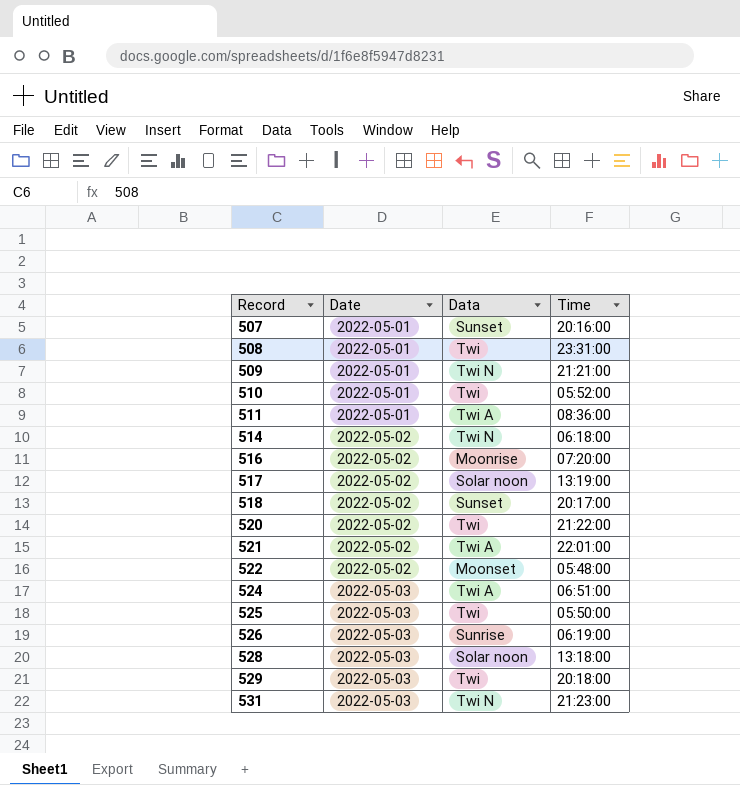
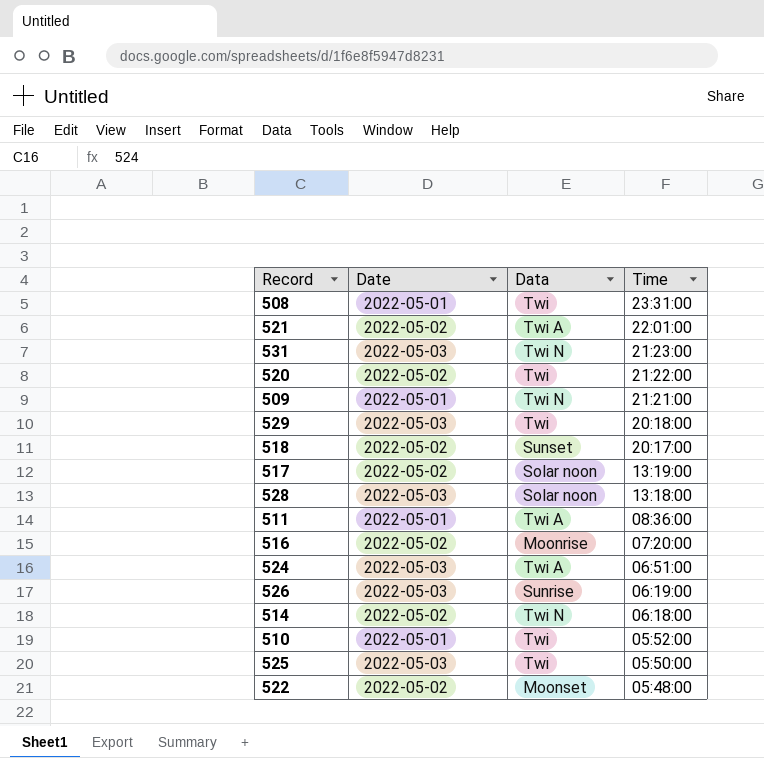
row order: Record ascending -> Time descending
row 507: 2022-05-01 | Sunset | 20:16:00 -> none

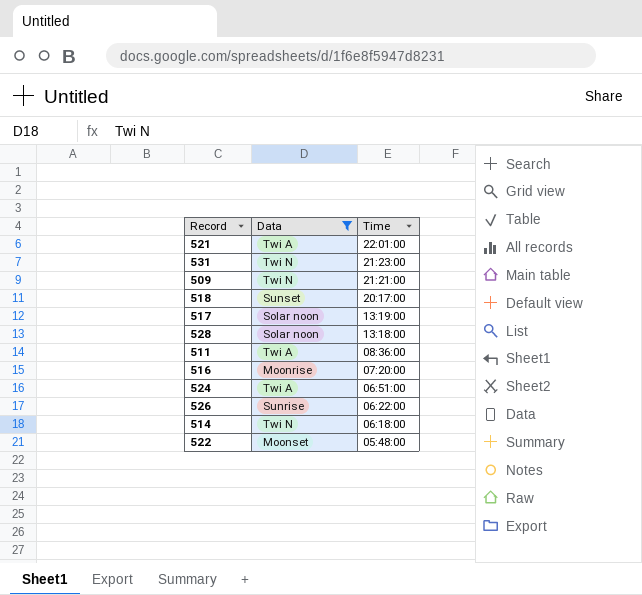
filter: none -> Data != Twi
column Date | position: 2 -> none
526 | Time: 06:19:00 -> 06:22:00

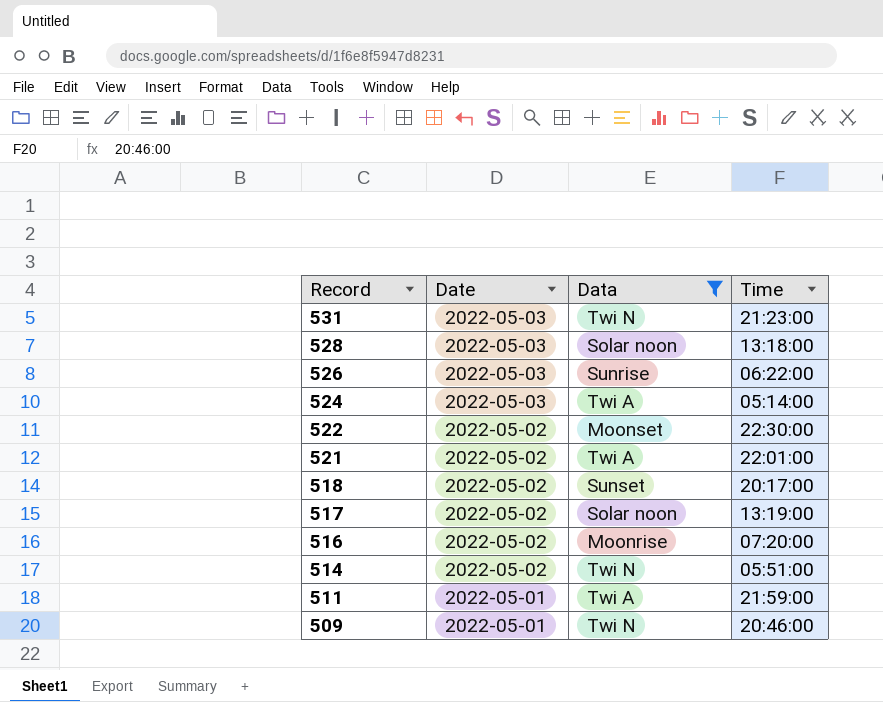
row order: Time descending -> Record descending
column Date | position: none -> 2
524 | Time: 06:51:00 -> 05:14:00
522 | Time: 05:48:00 -> 22:30:00
514 | Time: 06:18:00 -> 05:51:00
511 | Time: 08:36:00 -> 21:59:00
509 | Time: 21:21:00 -> 20:46:00

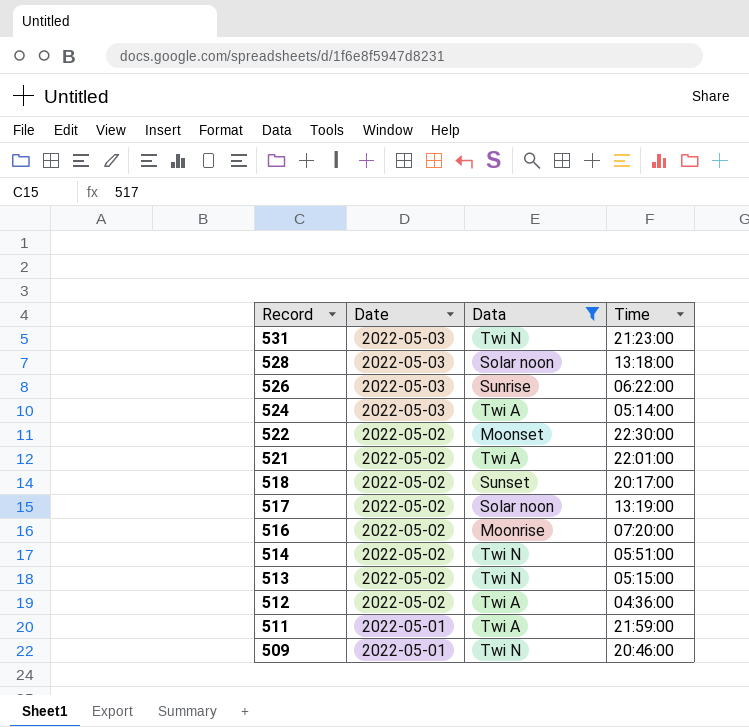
row 513: none -> 2022-05-02 | Twi N | 05:15:00
row 512: none -> 2022-05-02 | Twi A | 04:36:00

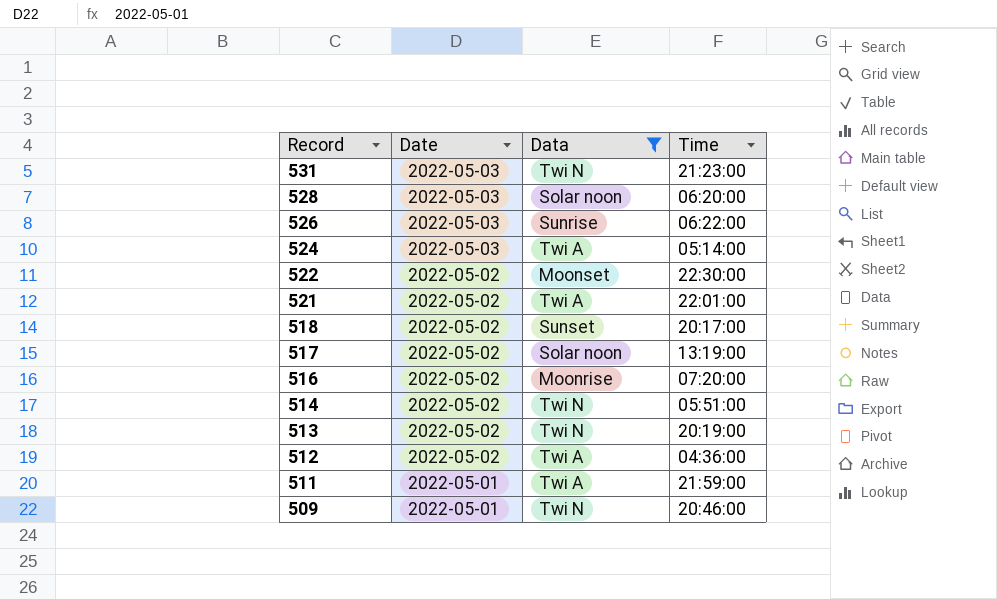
528 | Time: 13:18:00 -> 06:20:00
513 | Time: 05:15:00 -> 20:19:00

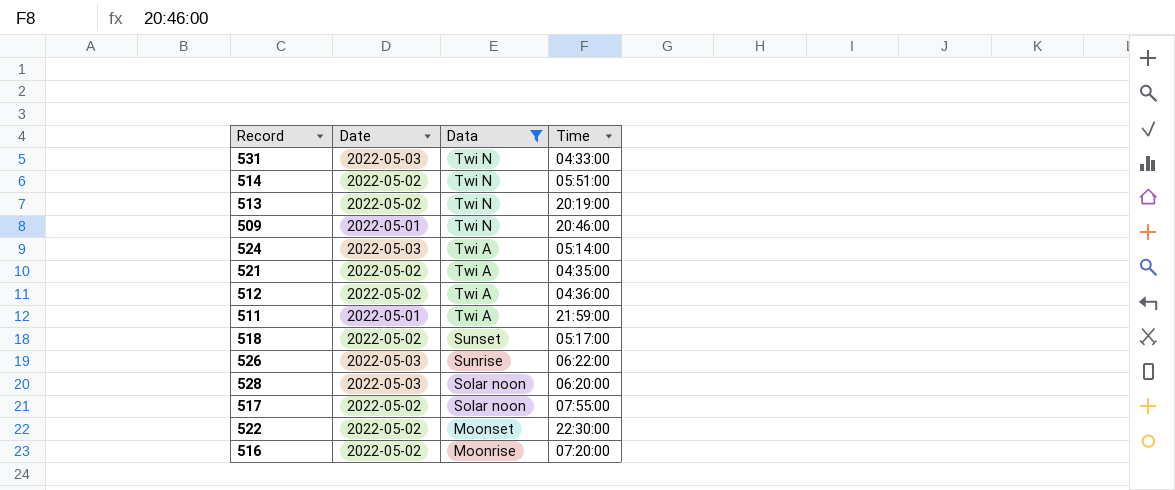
row order: Record descending -> Data descending
531 | Time: 21:23:00 -> 04:33:00
521 | Time: 22:01:00 -> 04:35:00
518 | Time: 20:17:00 -> 05:17:00
517 | Time: 13:19:00 -> 07:55:00

